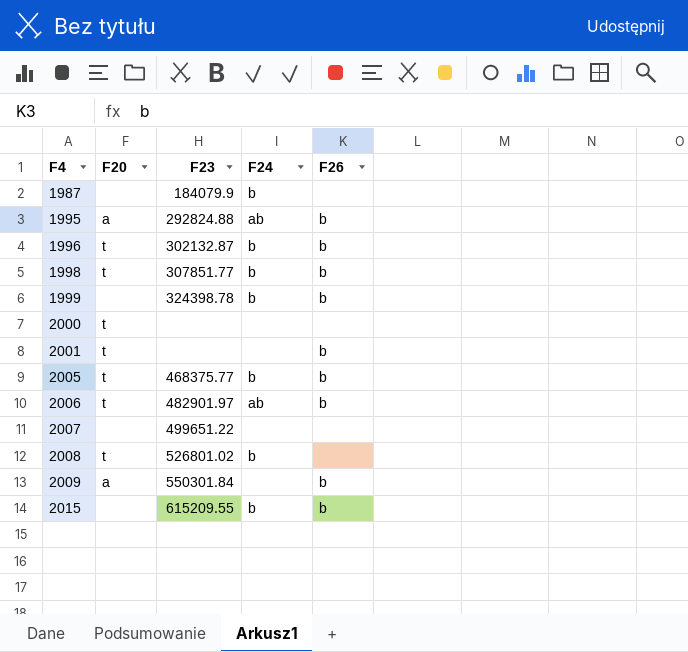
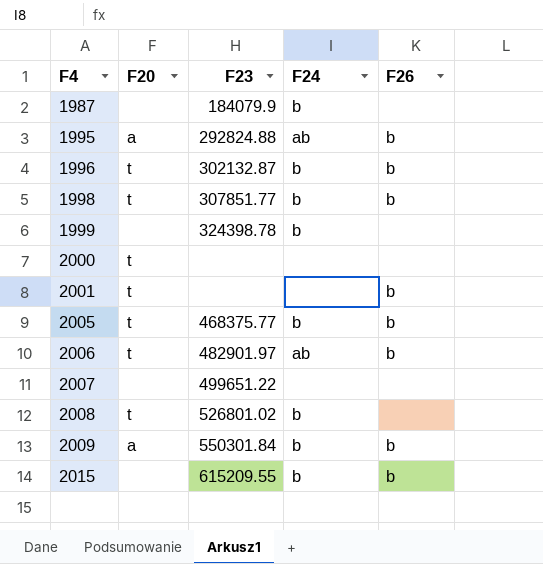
1999 | F26: b -> none
2009 | F24: none -> b

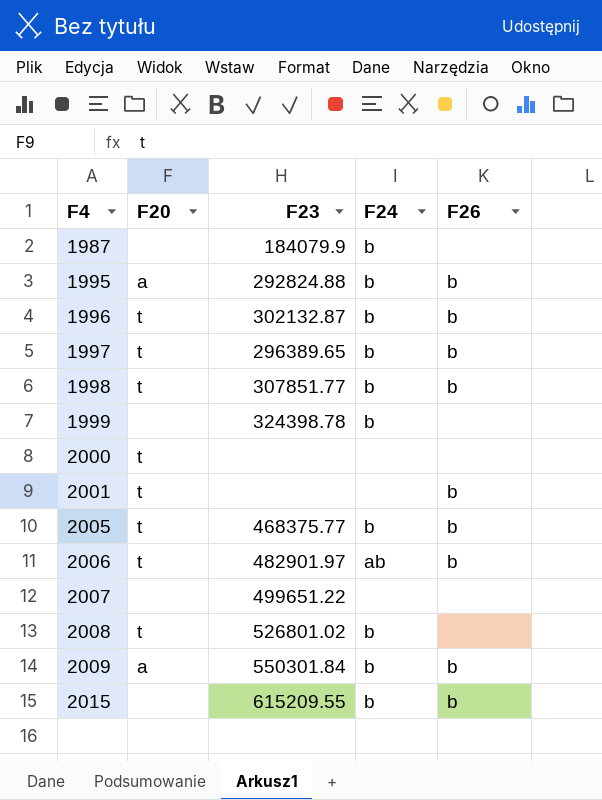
1995 | F24: ab -> b
row 1997: none -> t | 296389.65 | b | b

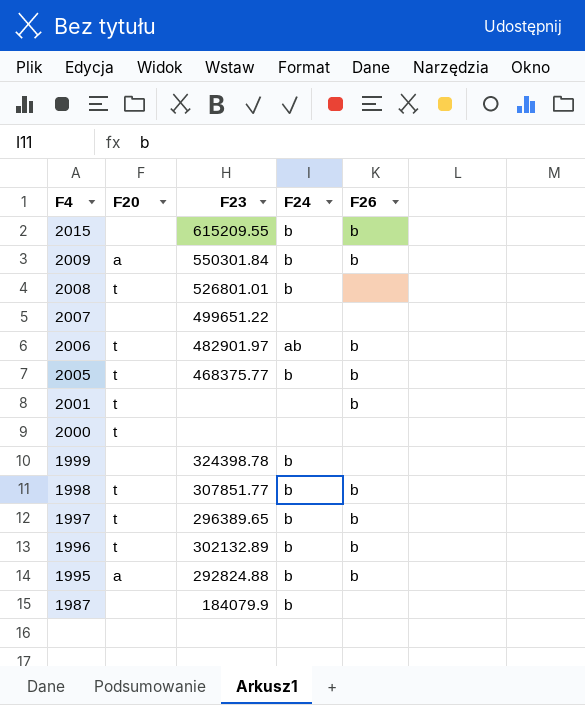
row order: F4 ascending -> F4 descending
2008 | F23: 526801.02 -> 526801.01
1996 | F23: 302132.87 -> 302132.89

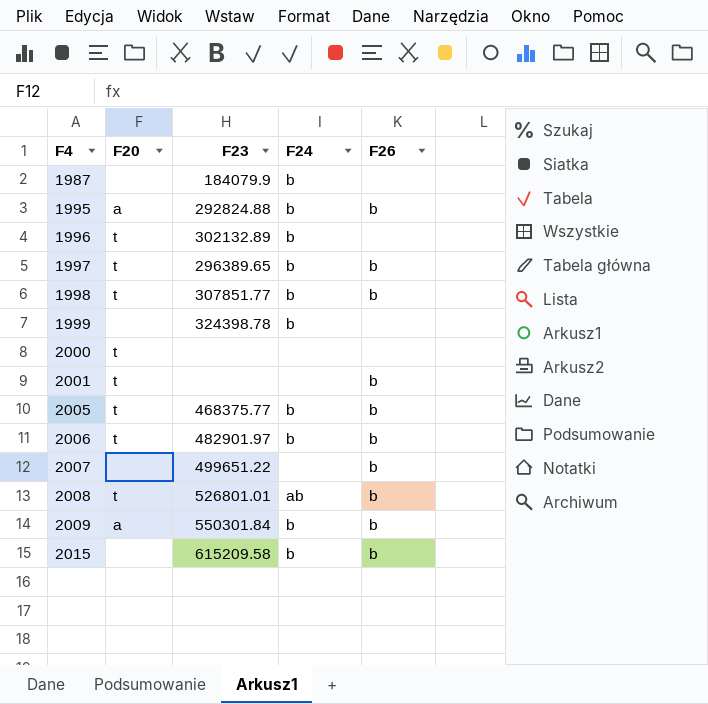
row order: F4 descending -> F4 ascending
1996 | F26: b -> none
2006 | F24: ab -> b
2007 | F26: none -> b
2008 | F24: b -> ab
2008 | F26: none -> b
2015 | F23: 615209.55 -> 615209.58

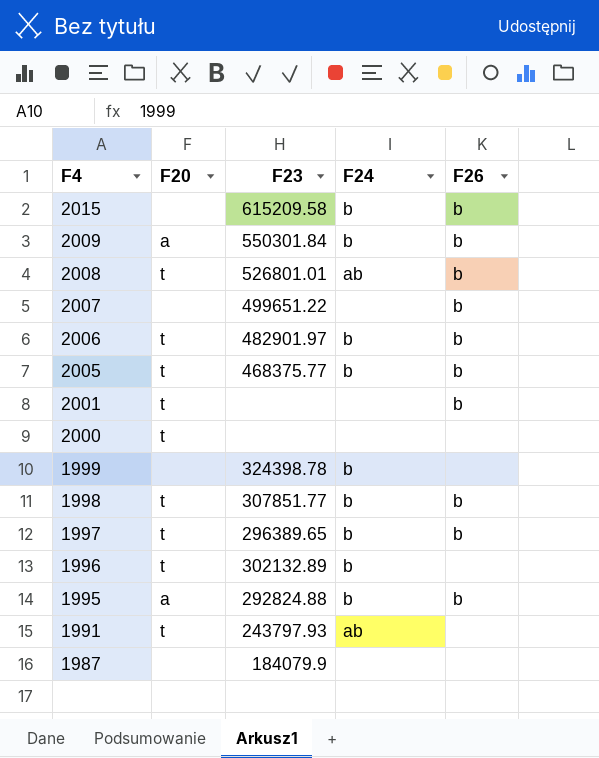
row order: F4 ascending -> F4 descending
row 1991: none -> t | 243797.93 | ab | none
1987 | F24: b -> none

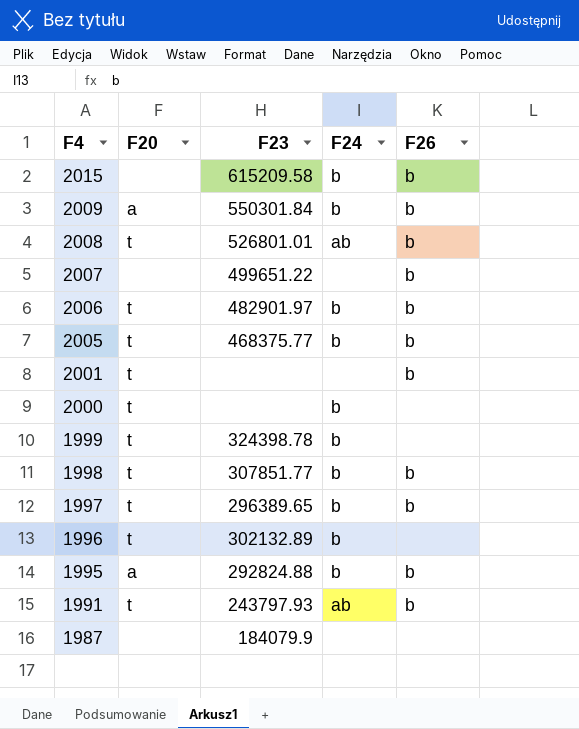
2000 | F24: none -> b
1999 | F20: none -> t
1991 | F26: none -> b

